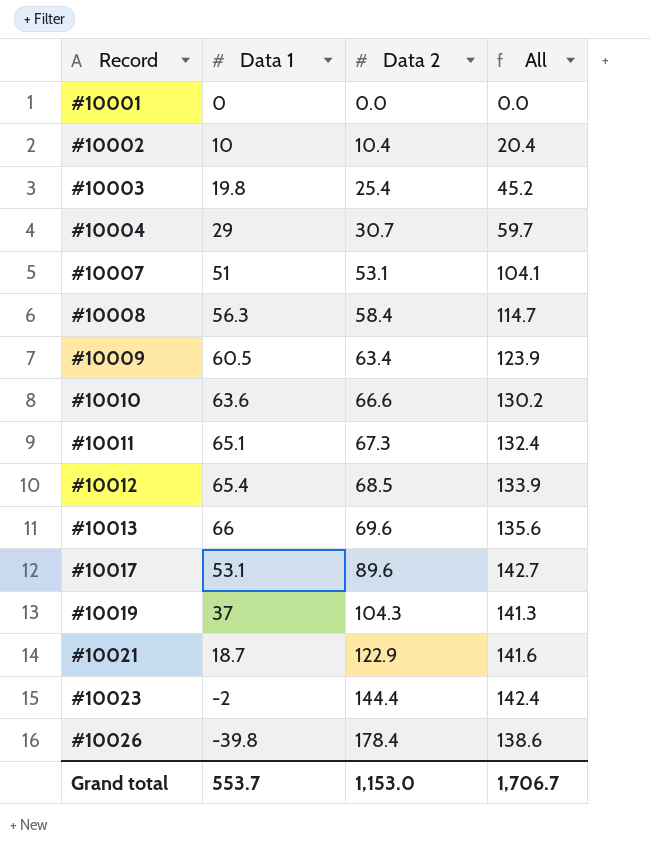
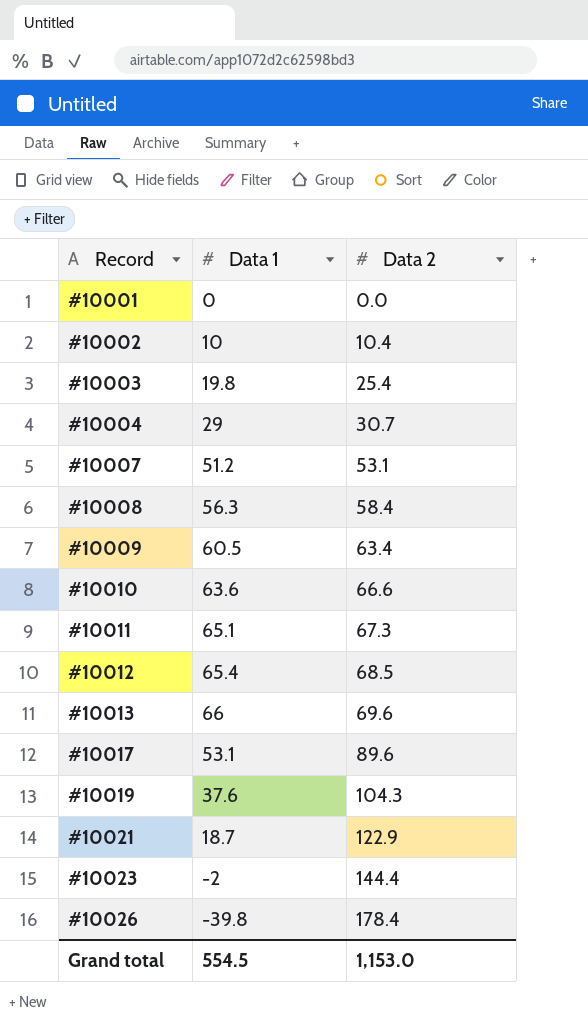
column All | formula: [Data 1] + [Data 2] -> none
#10007 | Data 1: 51 -> 51.2
#10019 | Data 1: 37 -> 37.6
Grand total | Data 1: 553.7 -> 554.5

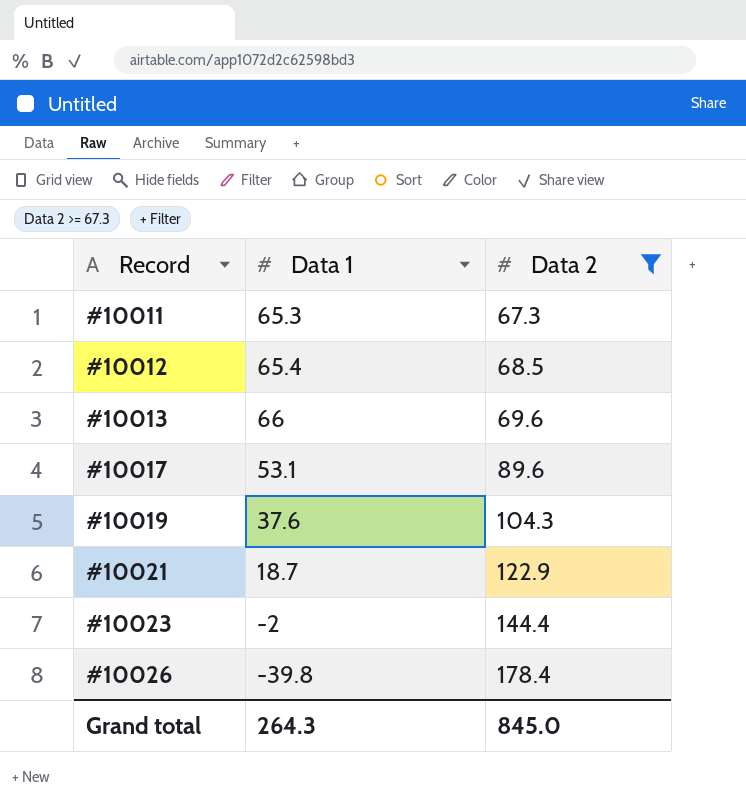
filter: none -> Data 2 >= 67.3
#10011 | Data 1: 65.1 -> 65.3
Grand total | Data 1: 554.5 -> 264.3
Grand total | Data 2: 1,153.0 -> 845.0

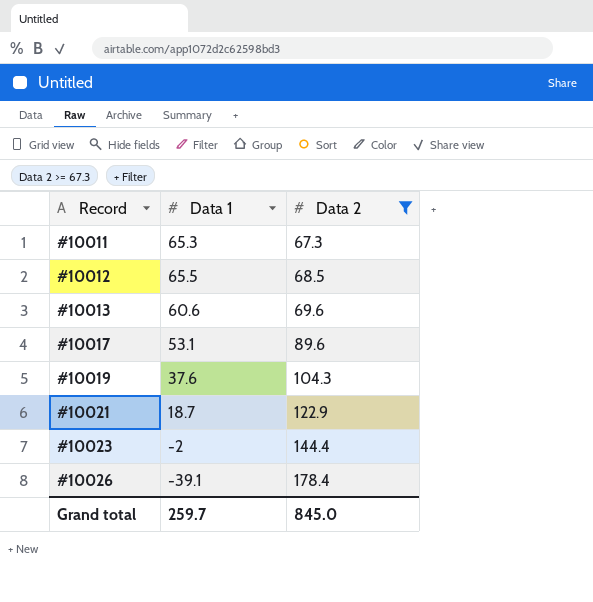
#10012 | Data 1: 65.4 -> 65.5
#10013 | Data 1: 66 -> 60.6
#10026 | Data 1: -39.8 -> -39.1
Grand total | Data 1: 264.3 -> 259.7

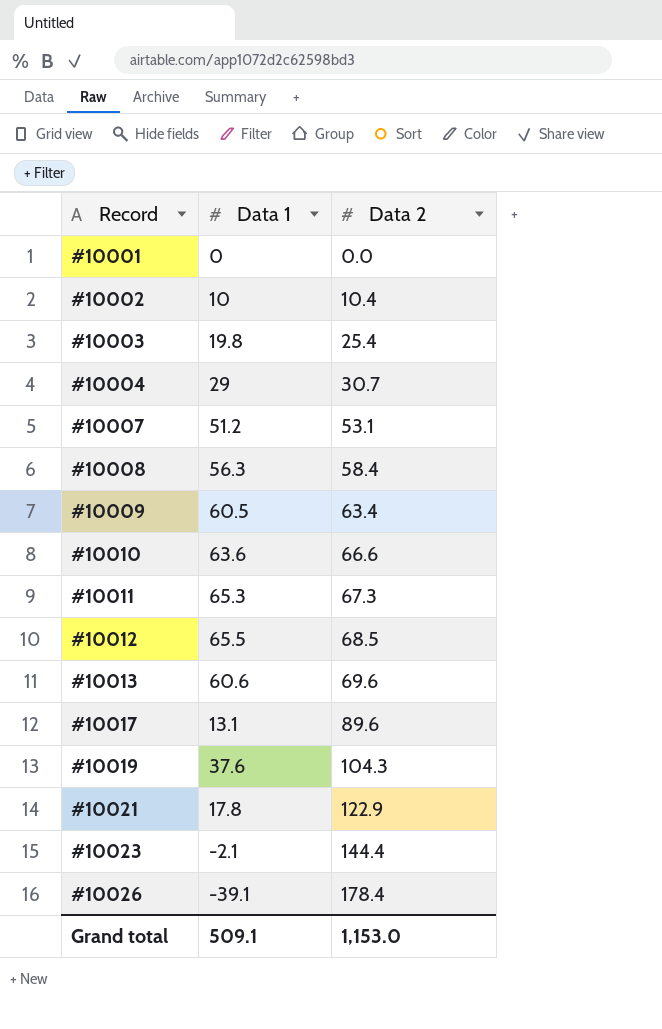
filter: Data 2 >= 67.3 -> none
#10017 | Data 1: 53.1 -> 13.1
#10021 | Data 1: 18.7 -> 17.8
#10023 | Data 1: -2 -> -2.1
Grand total | Data 1: 259.7 -> 509.1
Grand total | Data 2: 845.0 -> 1,153.0

